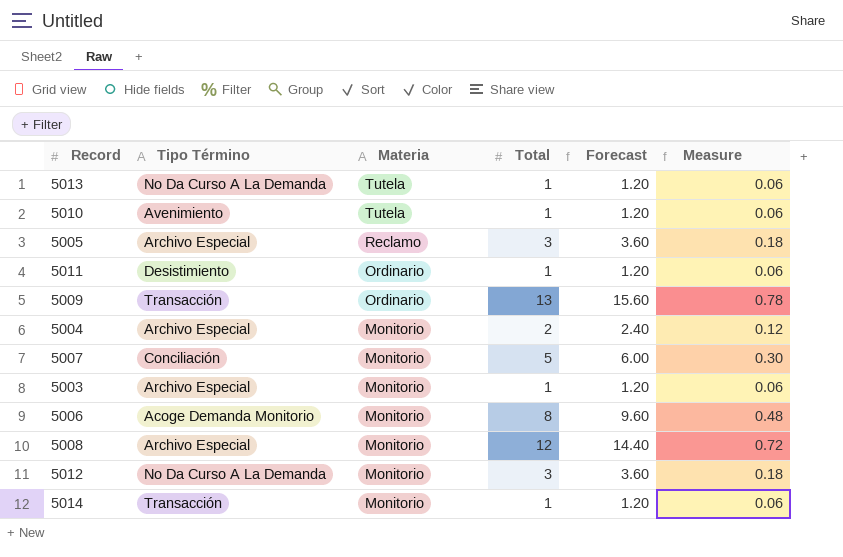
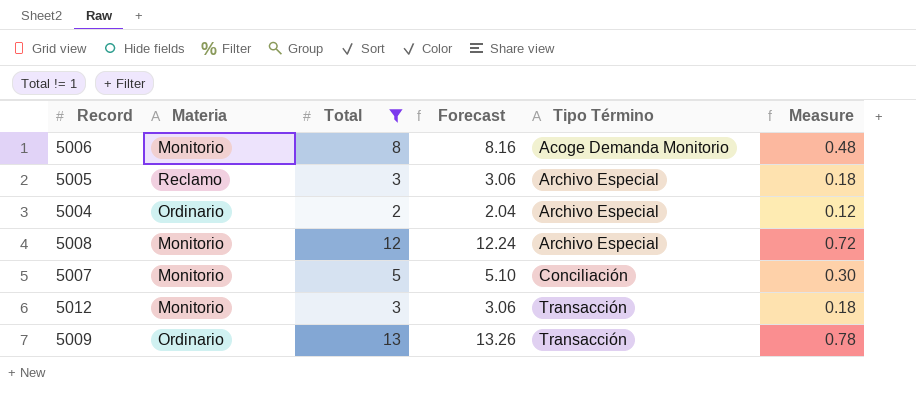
filter: none -> Total != 1
row order: Materia descending -> Tipo Término ascending
column Forecast | formula: [Total] * 1.2 -> [Total] * 1.02
column Tipo Término | position: 2 -> 5
5004 | Materia: Monitorio -> Ordinario
5012 | Tipo Término: No Da Curso A La Demanda -> Transacción

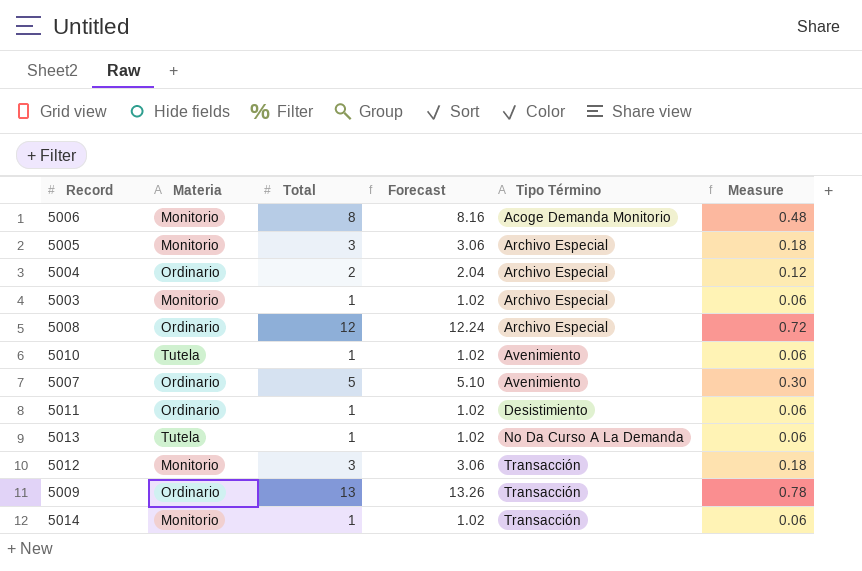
filter: Total != 1 -> none
5005 | Materia: Reclamo -> Monitorio
5008 | Materia: Monitorio -> Ordinario
5007 | Materia: Monitorio -> Ordinario
5007 | Tipo Término: Conciliación -> Avenimiento

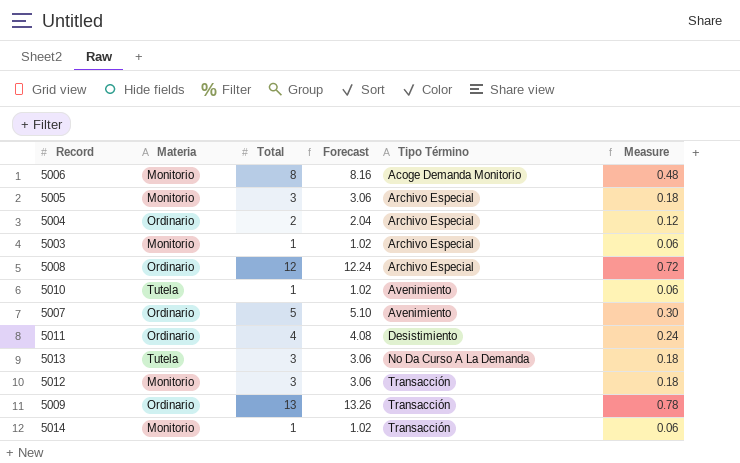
5011 | Total: 1 -> 4
5011 | Forecast: 1.02 -> 4.08
5011 | Measure: 0.06 -> 0.24
5013 | Total: 1 -> 3
5013 | Forecast: 1.02 -> 3.06
5013 | Measure: 0.06 -> 0.18

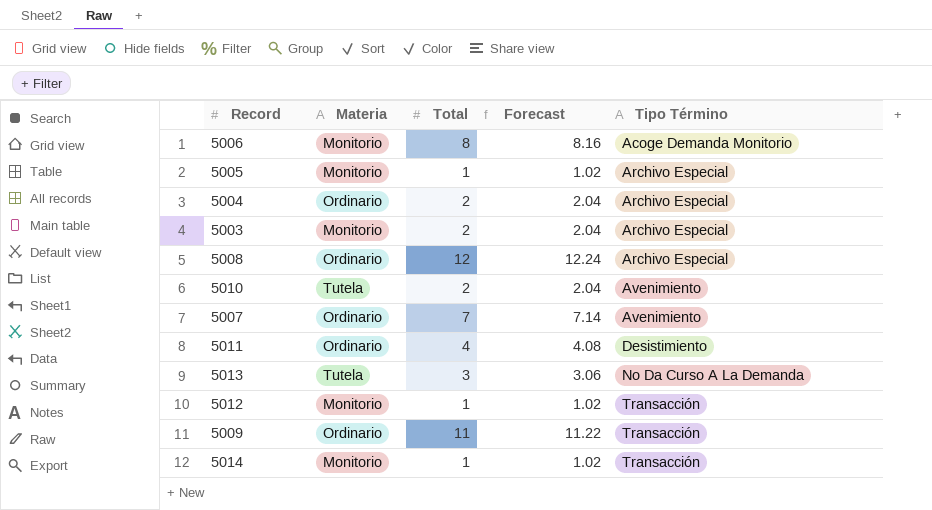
column Measure | formula: [Total] * 0.06 -> none
5005 | Total: 3 -> 1
5005 | Forecast: 3.06 -> 1.02
5003 | Total: 1 -> 2
5003 | Forecast: 1.02 -> 2.04
5010 | Total: 1 -> 2
5010 | Forecast: 1.02 -> 2.04
5007 | Total: 5 -> 7
5007 | Forecast: 5.10 -> 7.14
5012 | Total: 3 -> 1
5012 | Forecast: 3.06 -> 1.02
5009 | Total: 13 -> 11
5009 | Forecast: 13.26 -> 11.22

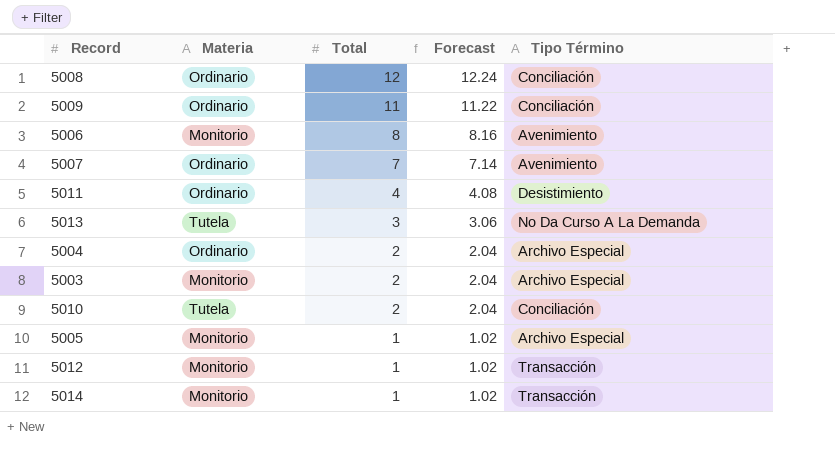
row order: Tipo Término ascending -> Total descending
5008 | Tipo Término: Archivo Especial -> Conciliación
5009 | Tipo Término: Transacción -> Conciliación
5006 | Tipo Término: Acoge Demanda Monitorio -> Avenimiento
5010 | Tipo Término: Avenimiento -> Conciliación

